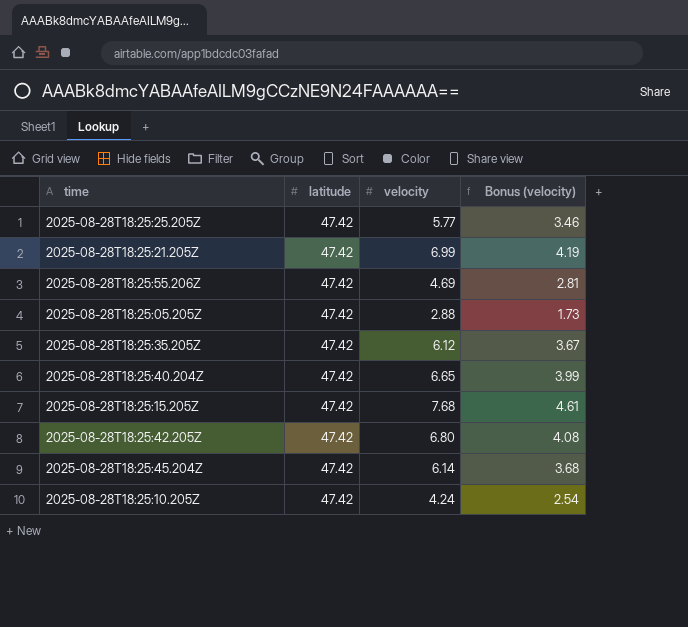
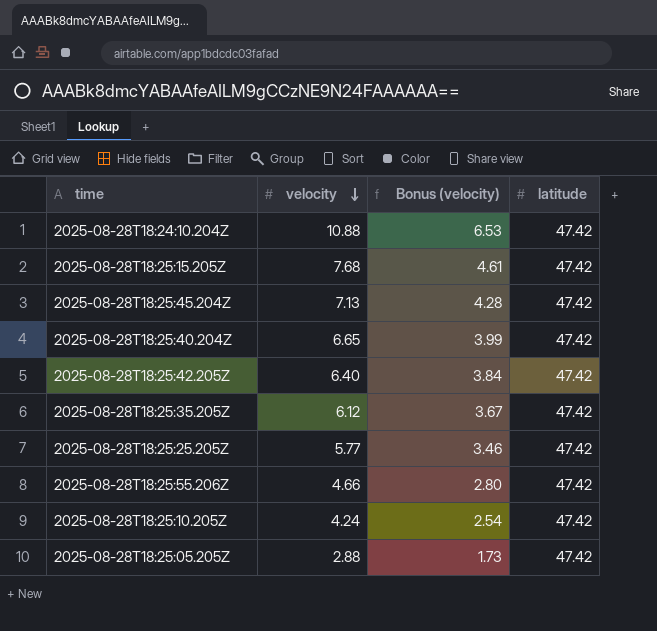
row order: none -> velocity descending
column latitude | position: 2 -> 4
row 2025-08-28T18:25:21.205Z: 47.42 | 6.99 | 4.19 -> none
row 2025-08-28T18:24:10.204Z: none -> 10.88 | 6.53 | 47.42
2025-08-28T18:25:45.204Z | velocity: 6.14 -> 7.13
2025-08-28T18:25:45.204Z | Bonus (velocity): 3.68 -> 4.28
2025-08-28T18:25:42.205Z | velocity: 6.80 -> 6.40
2025-08-28T18:25:42.205Z | Bonus (velocity): 4.08 -> 3.84
2025-08-28T18:25:55.206Z | velocity: 4.69 -> 4.66
2025-08-28T18:25:55.206Z | Bonus (velocity): 2.81 -> 2.80

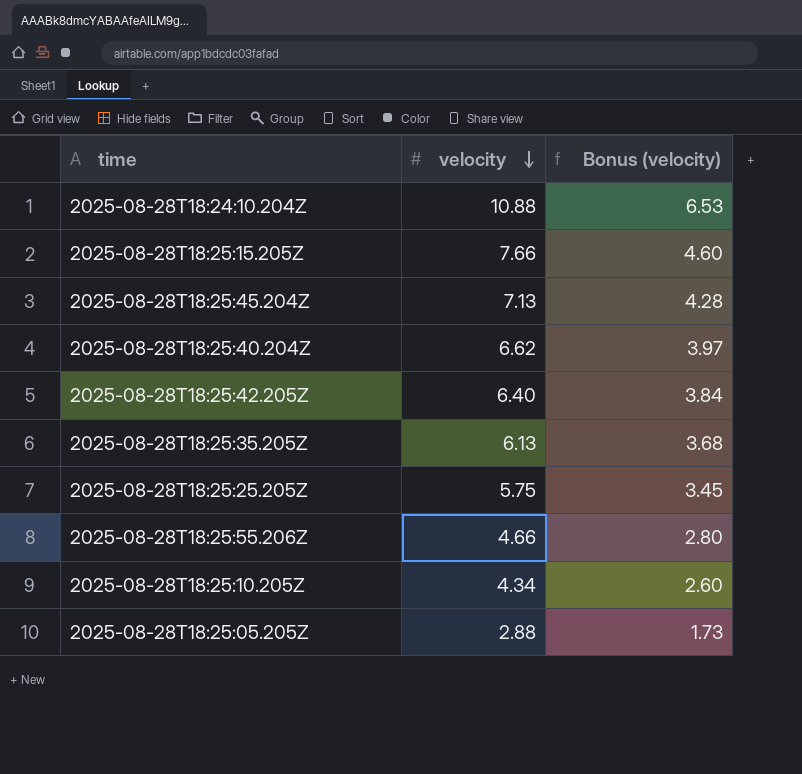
column latitude | position: 4 -> none
2025-08-28T18:25:15.205Z | velocity: 7.68 -> 7.66
2025-08-28T18:25:15.205Z | Bonus (velocity): 4.61 -> 4.60
2025-08-28T18:25:40.204Z | velocity: 6.65 -> 6.62
2025-08-28T18:25:40.204Z | Bonus (velocity): 3.99 -> 3.97
2025-08-28T18:25:35.205Z | velocity: 6.12 -> 6.13
2025-08-28T18:25:35.205Z | Bonus (velocity): 3.67 -> 3.68
2025-08-28T18:25:25.205Z | velocity: 5.77 -> 5.75
2025-08-28T18:25:25.205Z | Bonus (velocity): 3.46 -> 3.45
2025-08-28T18:25:10.205Z | velocity: 4.24 -> 4.34
2025-08-28T18:25:10.205Z | Bonus (velocity): 2.54 -> 2.60

